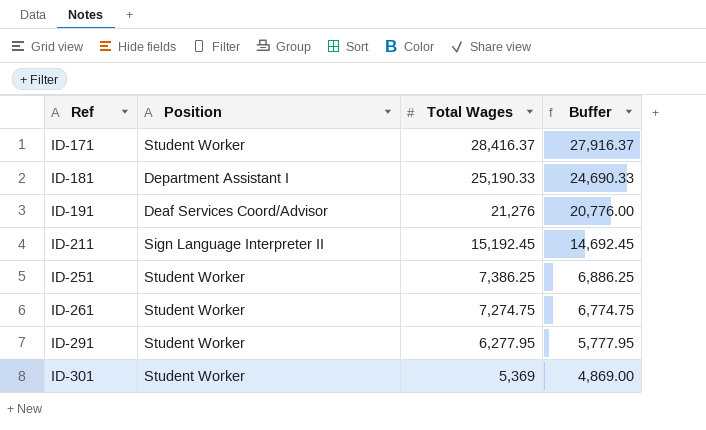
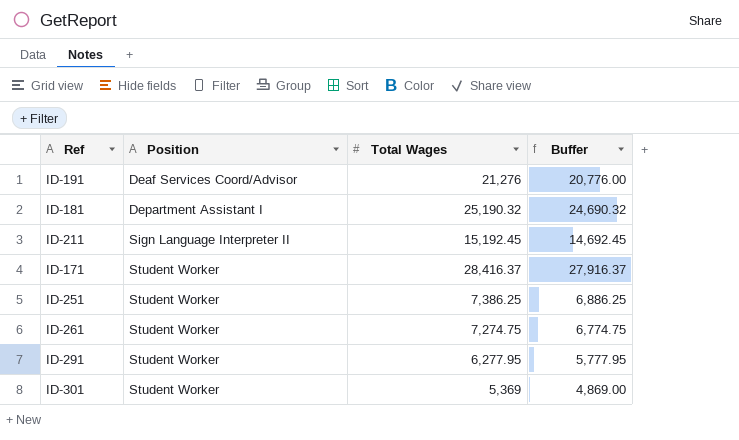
row order: Ref ascending -> Position ascending
ID-181 | Total Wages: 25,190.33 -> 25,190.32
ID-181 | Buffer: 24,690.33 -> 24,690.32

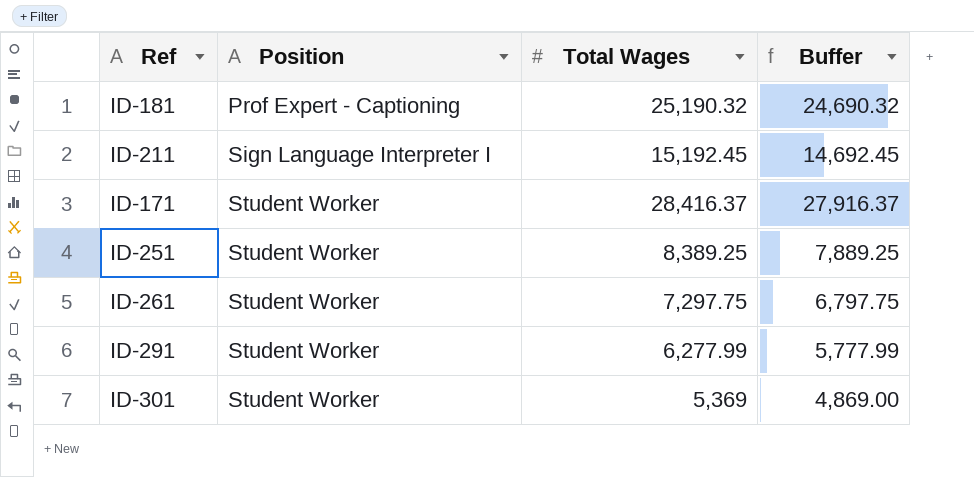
row ID-191: Deaf Services Coord/Advisor | 21,276 | 20,776.00 -> none
ID-181 | Position: Department Assistant I -> Prof Expert - Captioning
ID-211 | Position: Sign Language Interpreter II -> Sign Language Interpreter I
ID-251 | Total Wages: 7,386.25 -> 8,389.25
ID-251 | Buffer: 6,886.25 -> 7,889.25
ID-261 | Total Wages: 7,274.75 -> 7,297.75
ID-261 | Buffer: 6,774.75 -> 6,797.75
ID-291 | Total Wages: 6,277.95 -> 6,277.99
ID-291 | Buffer: 5,777.95 -> 5,777.99

